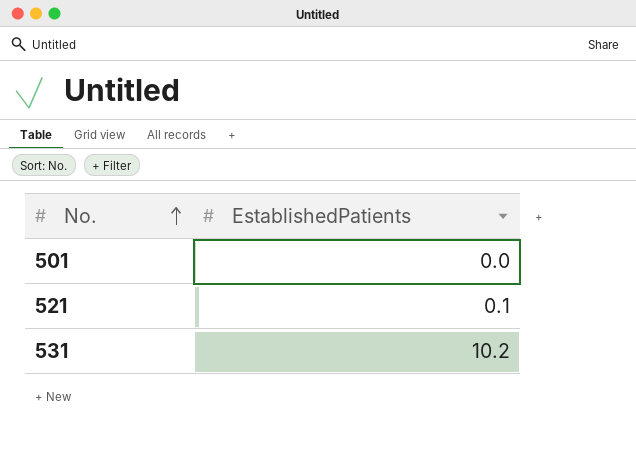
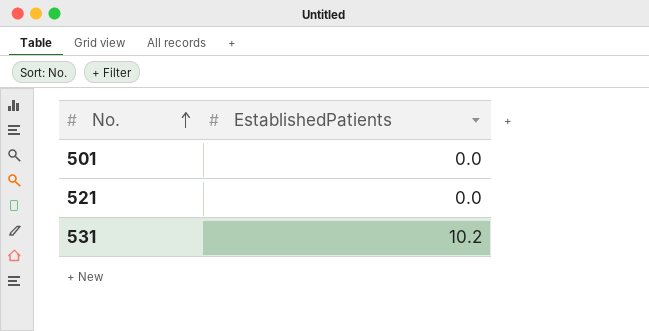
521 | EstablishedPatients: 0.1 -> 0.0

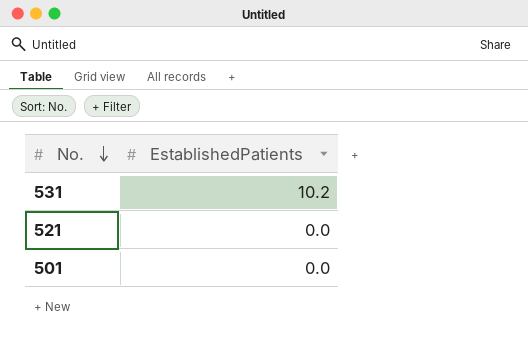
row order: No. ascending -> No. descending

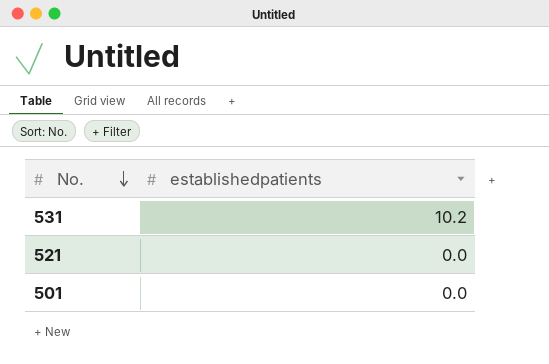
column name: EstablishedPatients -> establishedpatients

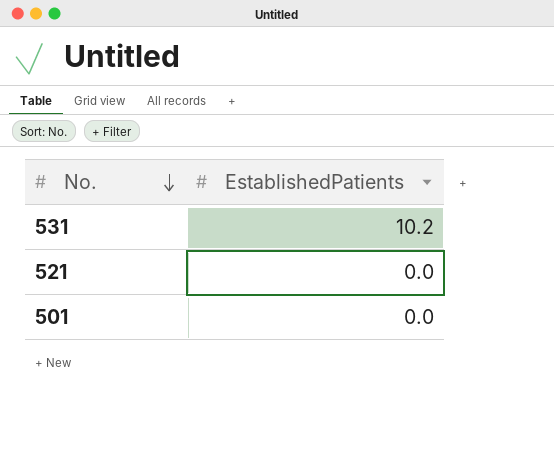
column name: establishedpatients -> EstablishedPatients

